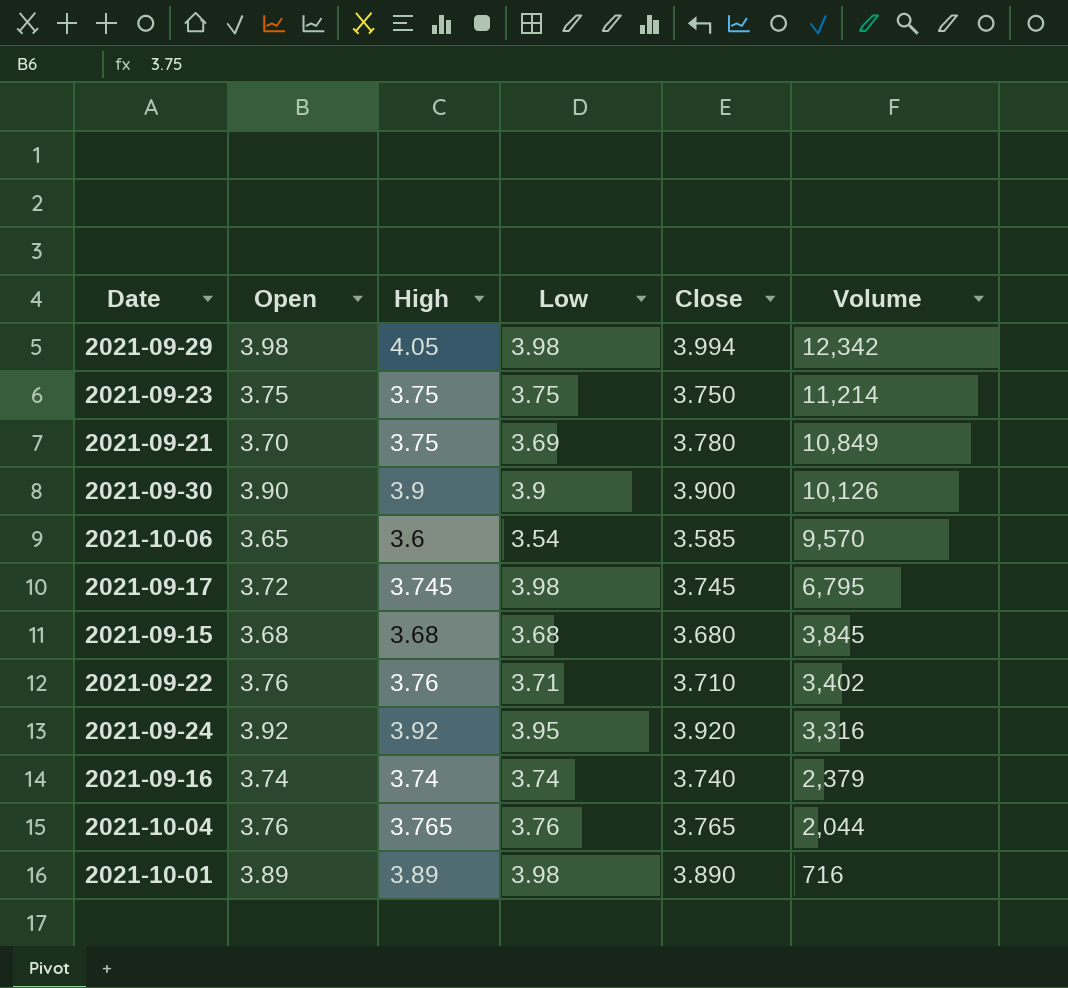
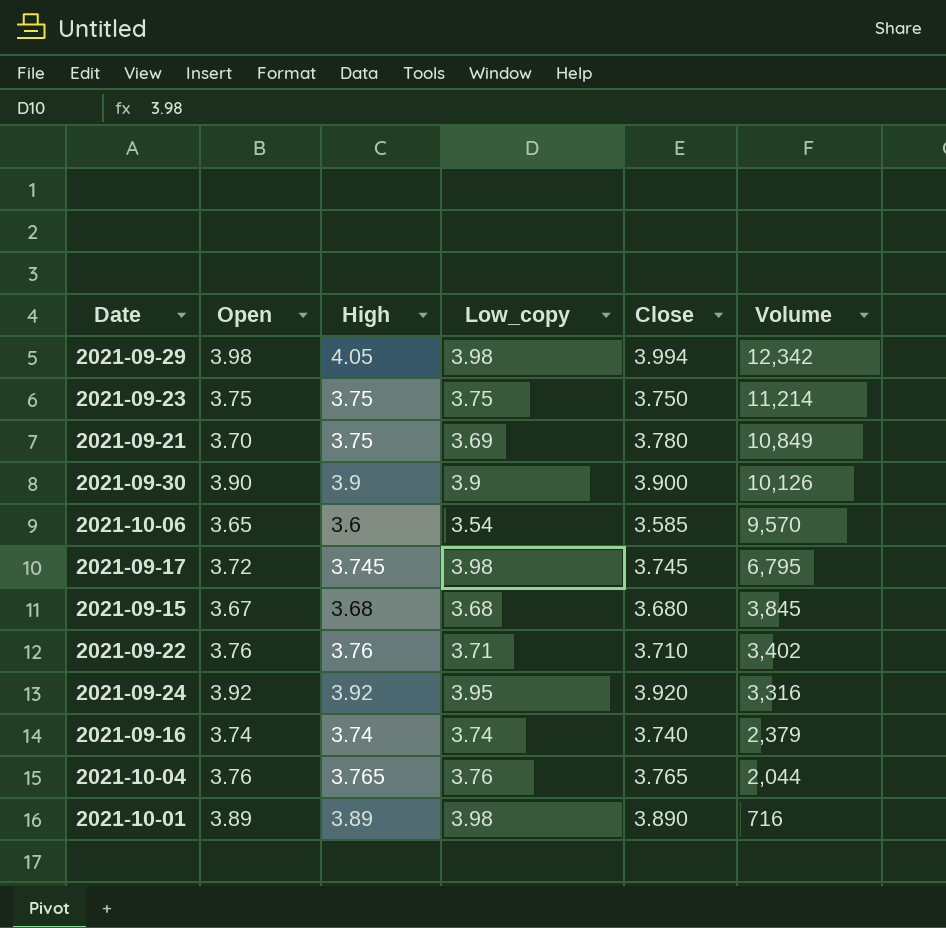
column name: Low -> Low_copy
2021-09-15 | Open: 3.68 -> 3.67

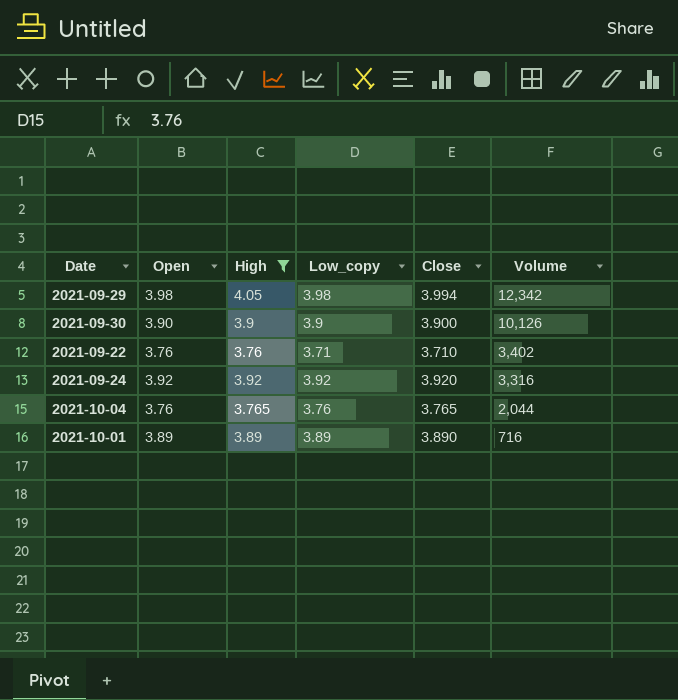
filter: none -> High >= 3.76
2021-09-24 | Low_copy: 3.95 -> 3.92
2021-10-01 | Low_copy: 3.98 -> 3.89

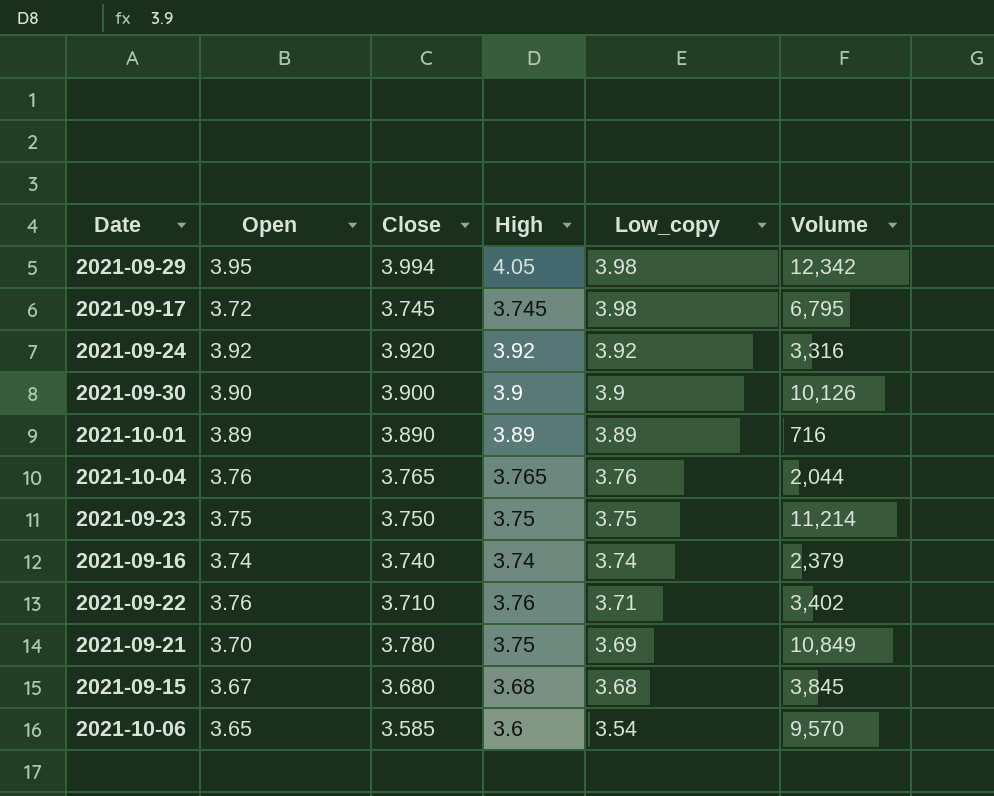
filter: High >= 3.76 -> none
row order: Volume descending -> Low_copy descending
column Close | position: 5 -> 3
2021-09-29 | Open: 3.98 -> 3.95

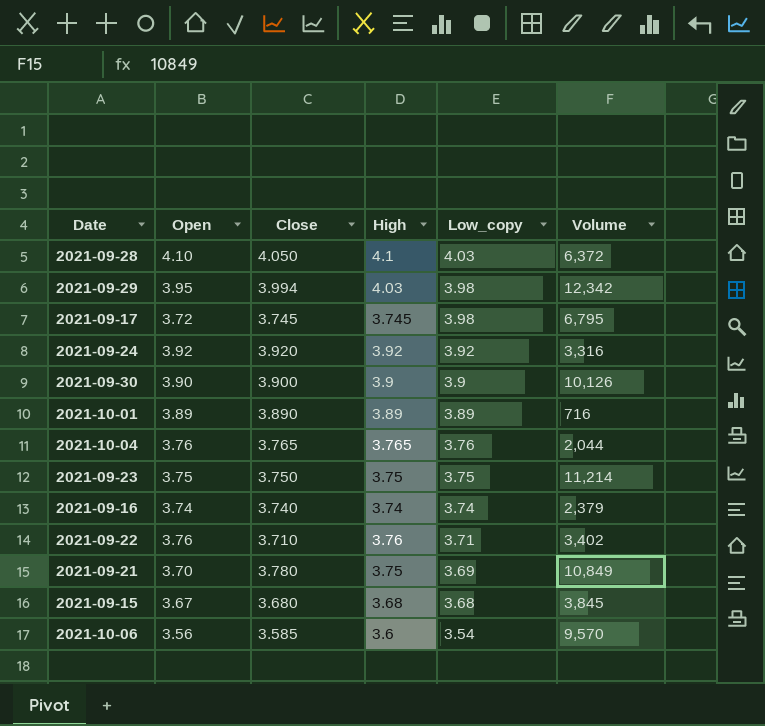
row 2021-09-28: none -> 4.10 | 4.050 | 4.1 | 4.03 | 6,372
2021-09-29 | High: 4.05 -> 4.03
2021-10-06 | Open: 3.65 -> 3.56

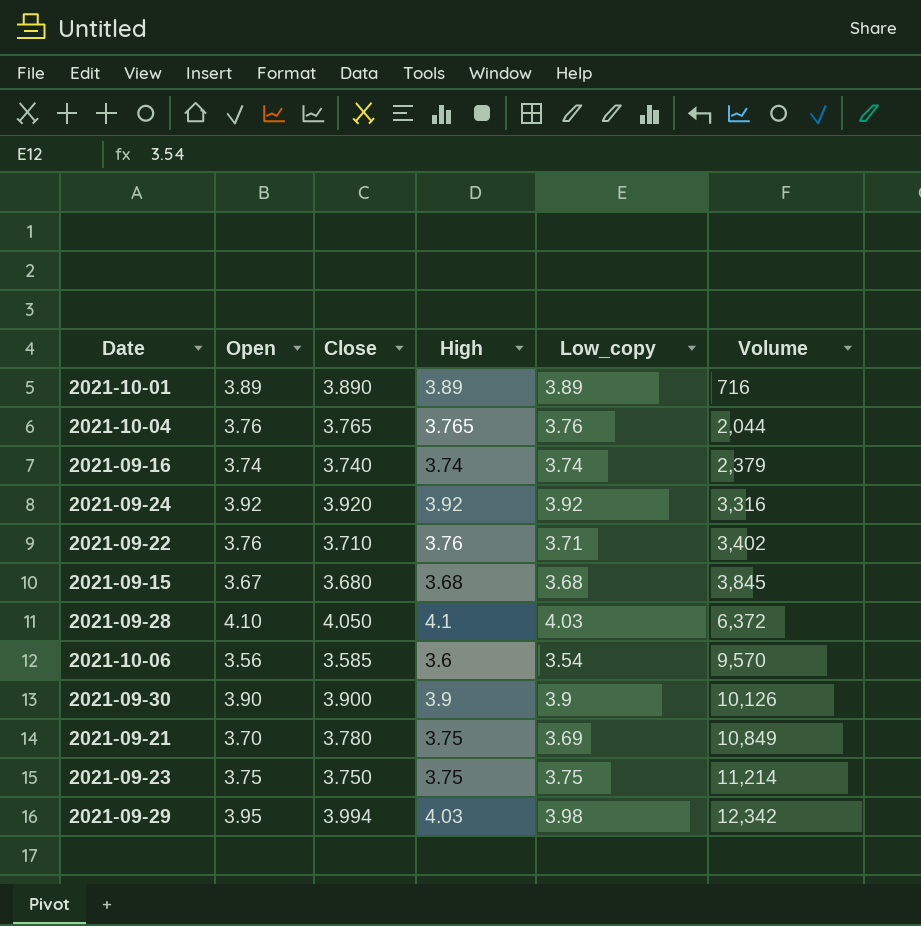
row order: Low_copy descending -> Volume ascending
row 2021-09-17: 3.72 | 3.745 | 3.745 | 3.98 | 6,795 -> none

